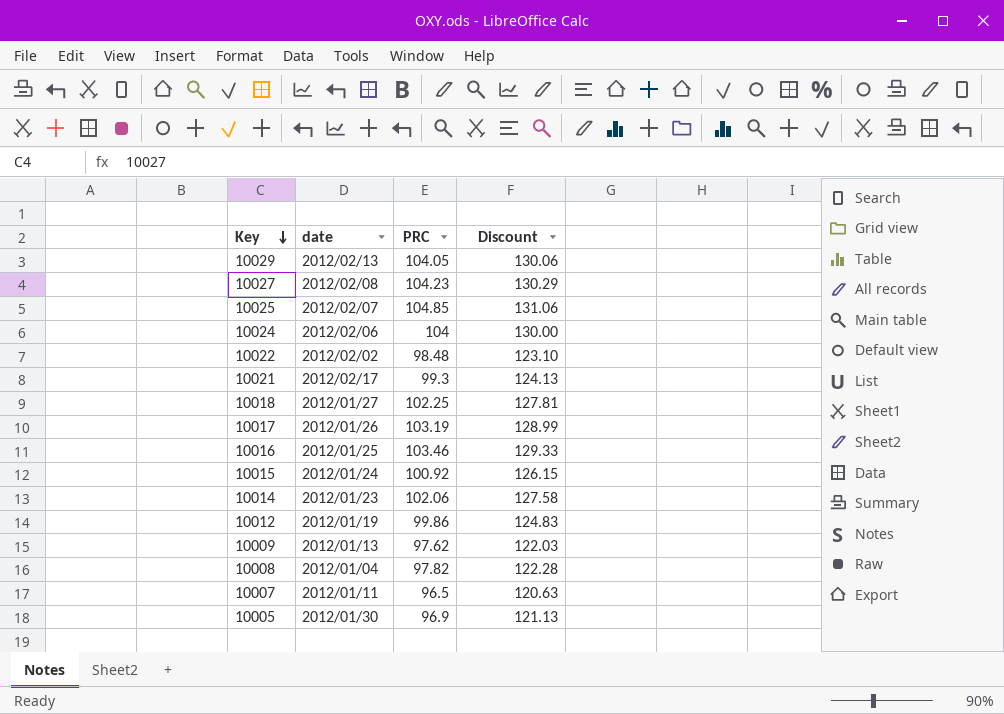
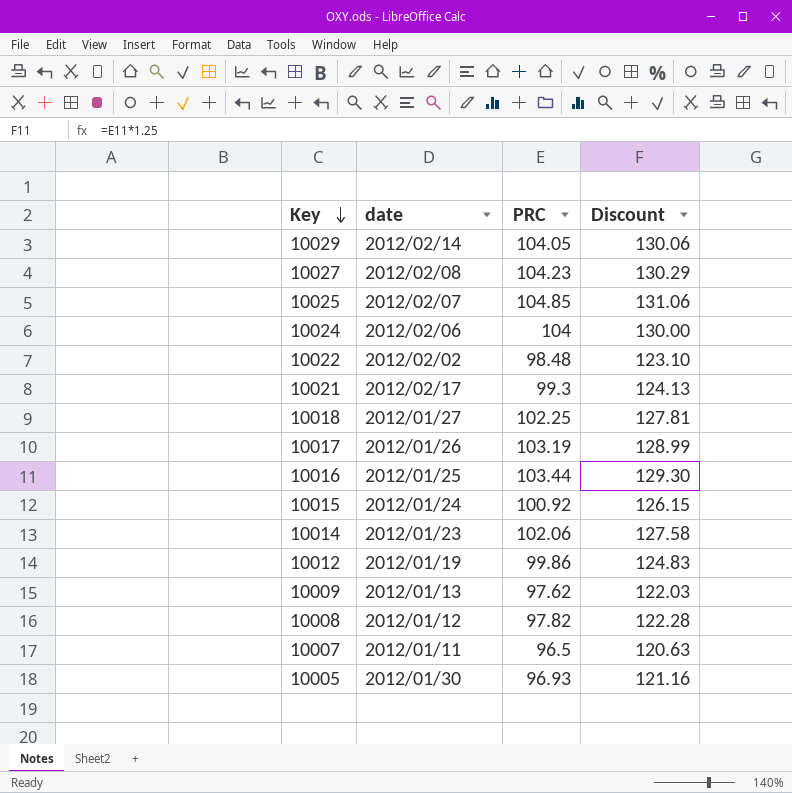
10029 | date: 2012/02/13 -> 2012/02/14
10016 | PRC: 103.46 -> 103.44
10016 | Discount: 129.33 -> 129.30
10008 | date: 2012/01/04 -> 2012/01/12
10005 | PRC: 96.9 -> 96.93
10005 | Discount: 121.13 -> 121.16

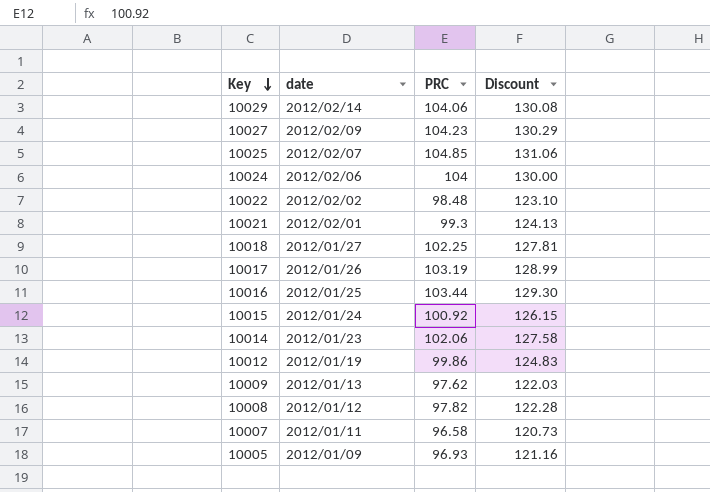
10029 | PRC: 104.05 -> 104.06
10029 | Discount: 130.06 -> 130.08
10027 | date: 2012/02/08 -> 2012/02/09
10021 | date: 2012/02/17 -> 2012/02/01
10007 | PRC: 96.5 -> 96.58
10007 | Discount: 120.63 -> 120.73
10005 | date: 2012/01/30 -> 2012/01/09

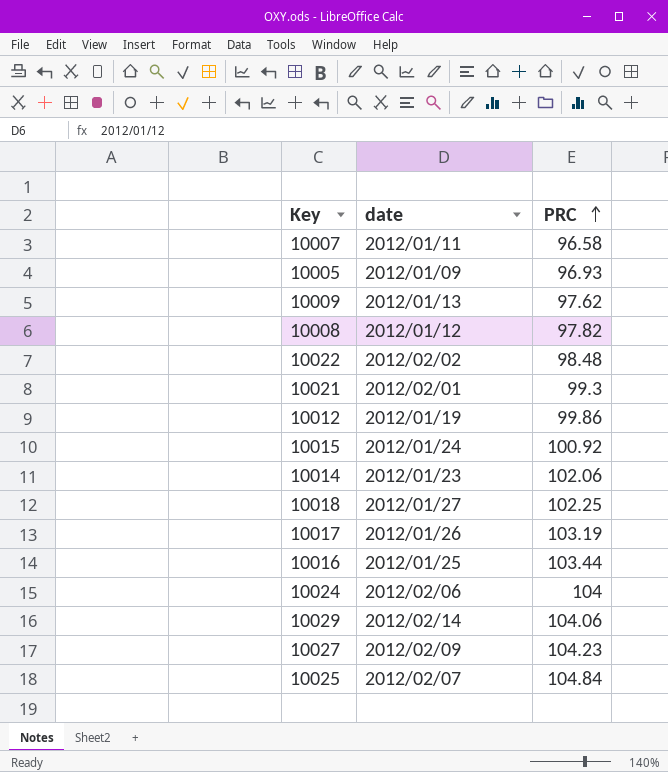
row order: Key descending -> PRC ascending
column Discount | formula: [PRC] * 1.25 -> none
10025 | PRC: 104.85 -> 104.84

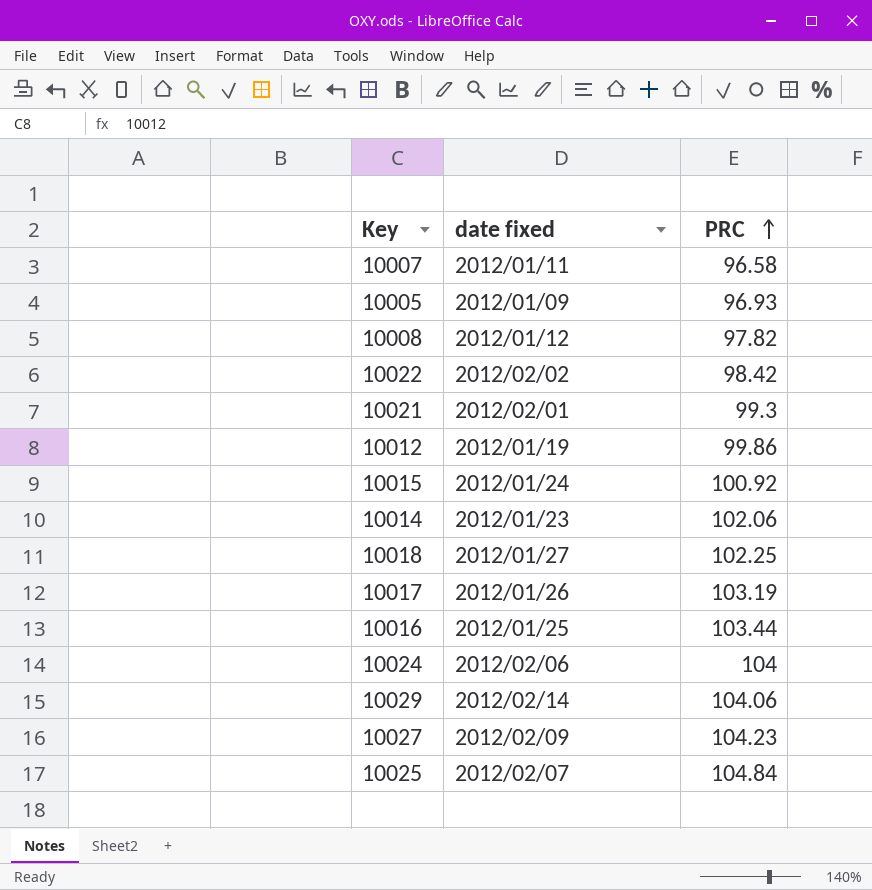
column name: date -> date fixed
row 10009: 2012/01/13 | 97.62 -> none
10022 | PRC: 98.48 -> 98.42

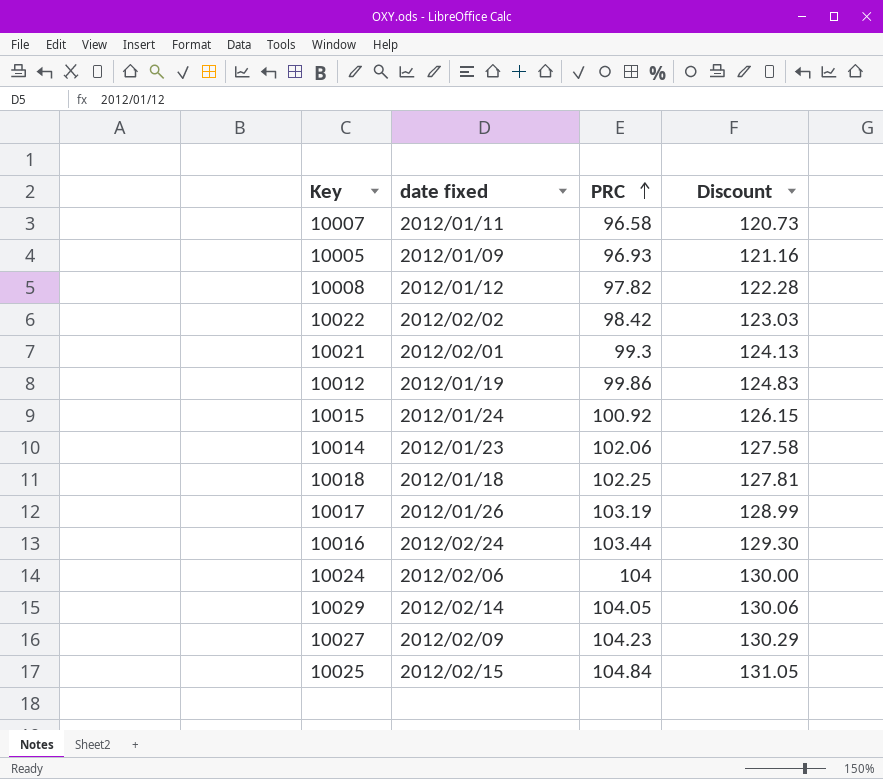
column Discount | formula: none -> [PRC] * 1.25
10018 | date fixed: 2012/01/27 -> 2012/01/18
10016 | date fixed: 2012/01/25 -> 2012/02/24
10029 | PRC: 104.06 -> 104.05
10025 | date fixed: 2012/02/07 -> 2012/02/15

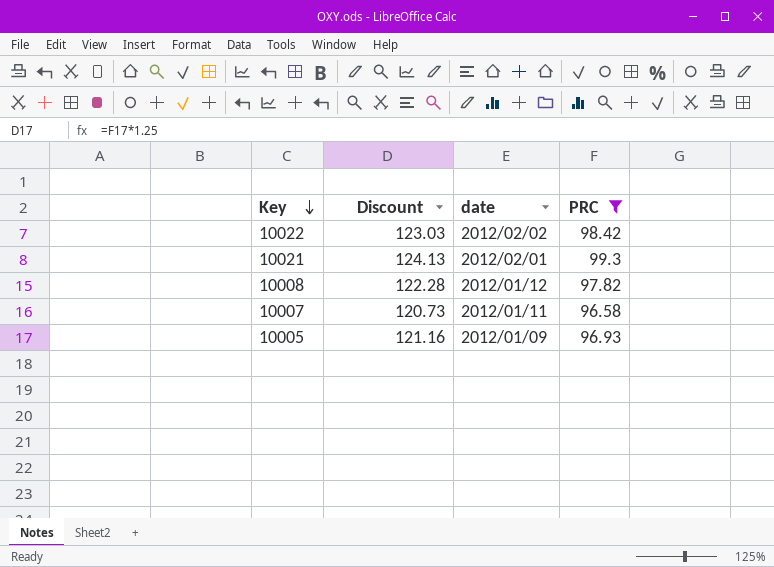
filter: none -> PRC <= 99.3
row order: PRC ascending -> Key descending
column Discount | position: 4 -> 2
column name: date fixed -> date

